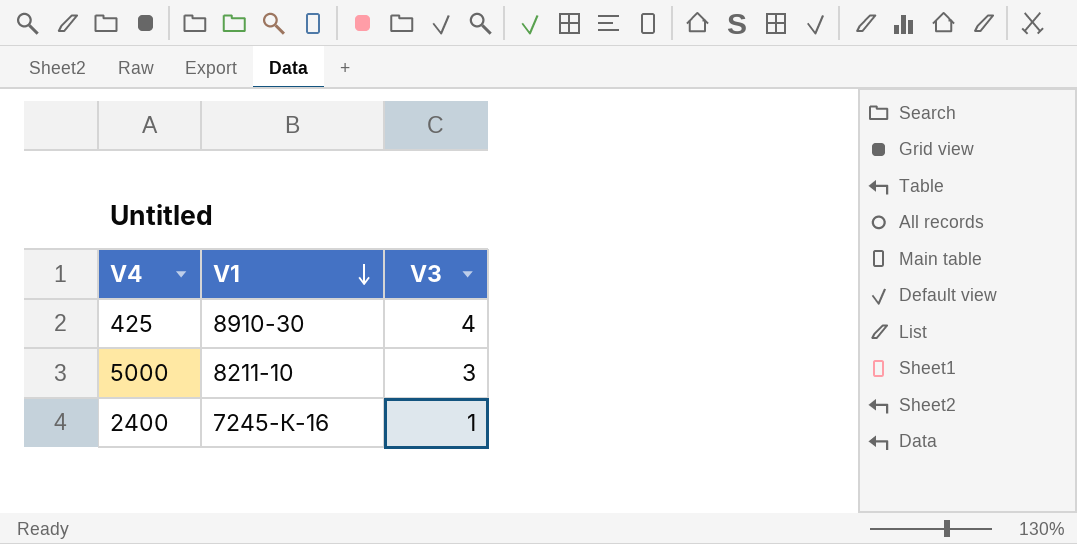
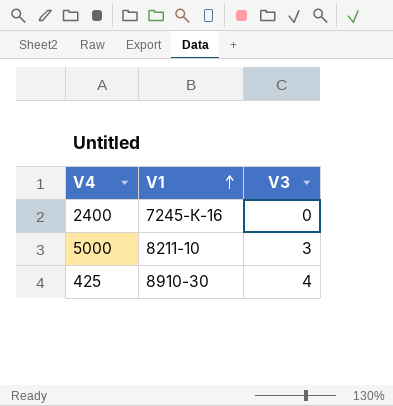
row order: V1 descending -> V1 ascending
2400 | V3: 1 -> 0

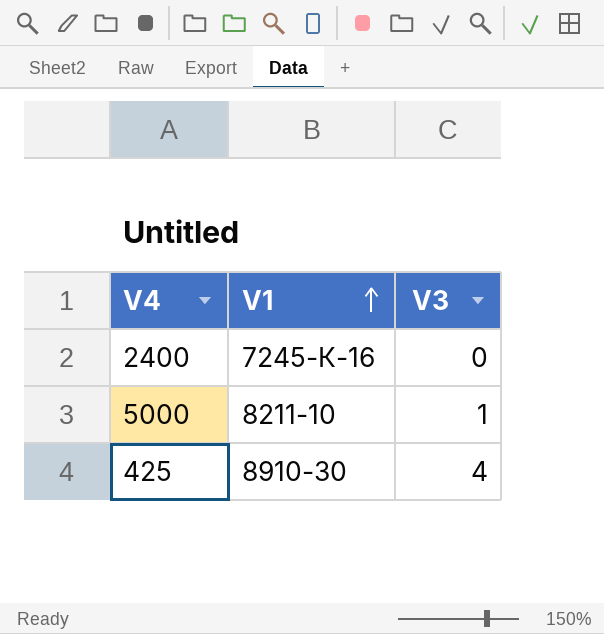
5000 | V3: 3 -> 1

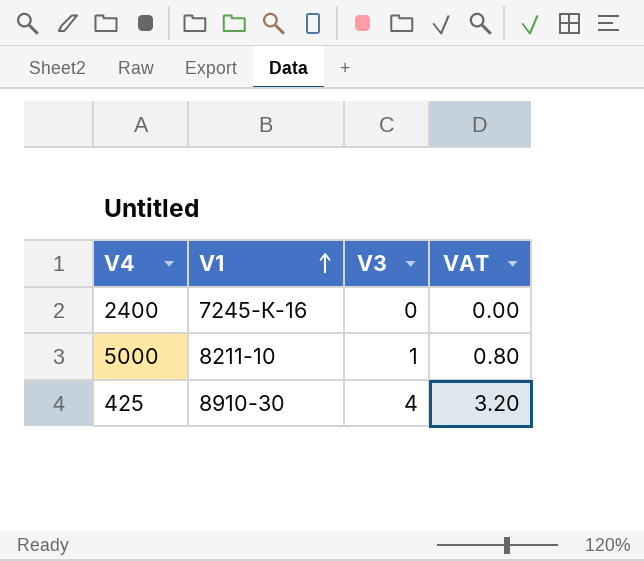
column VAT | formula: none -> [V3] * 0.8

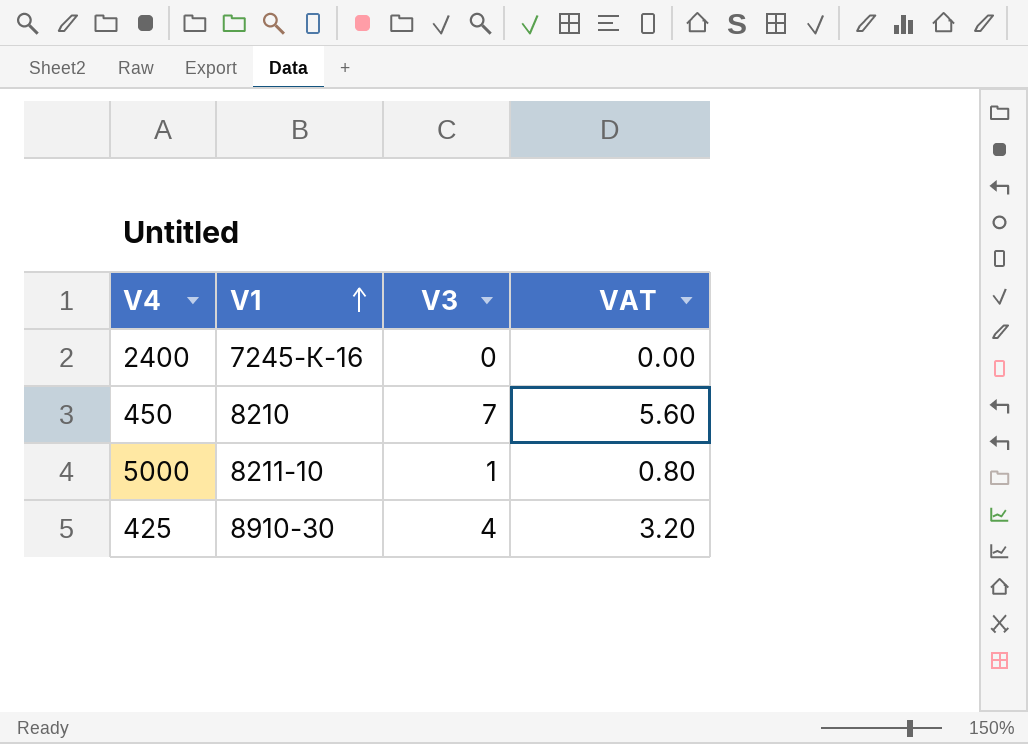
row 450: none -> 8210 | 7 | 5.60

